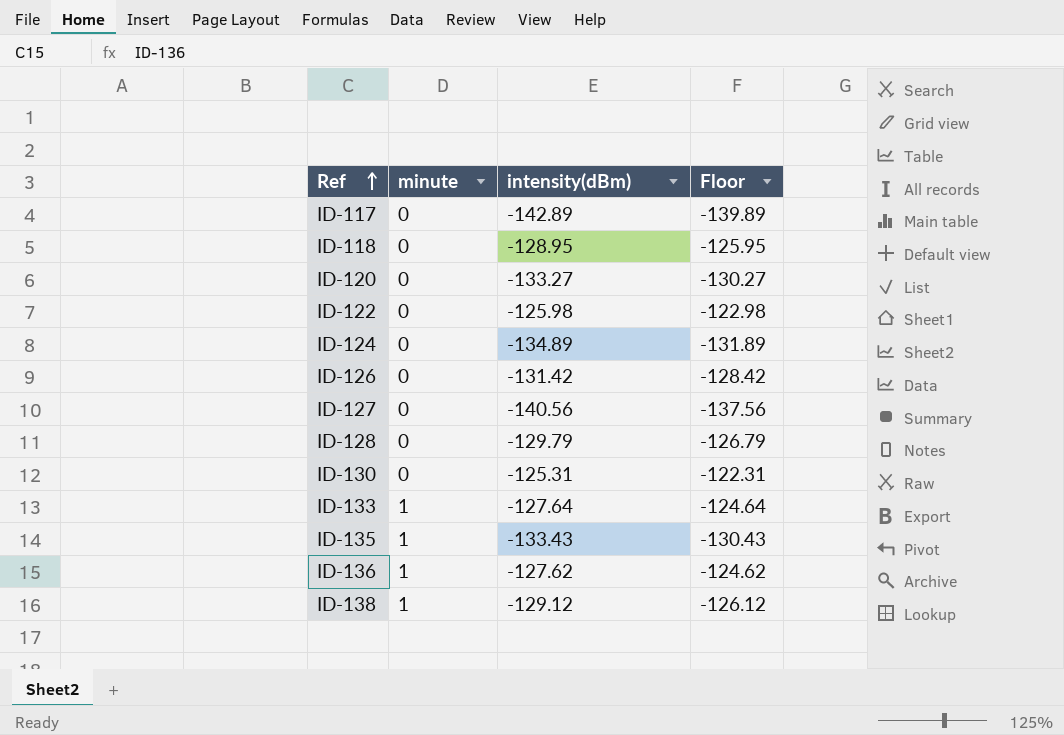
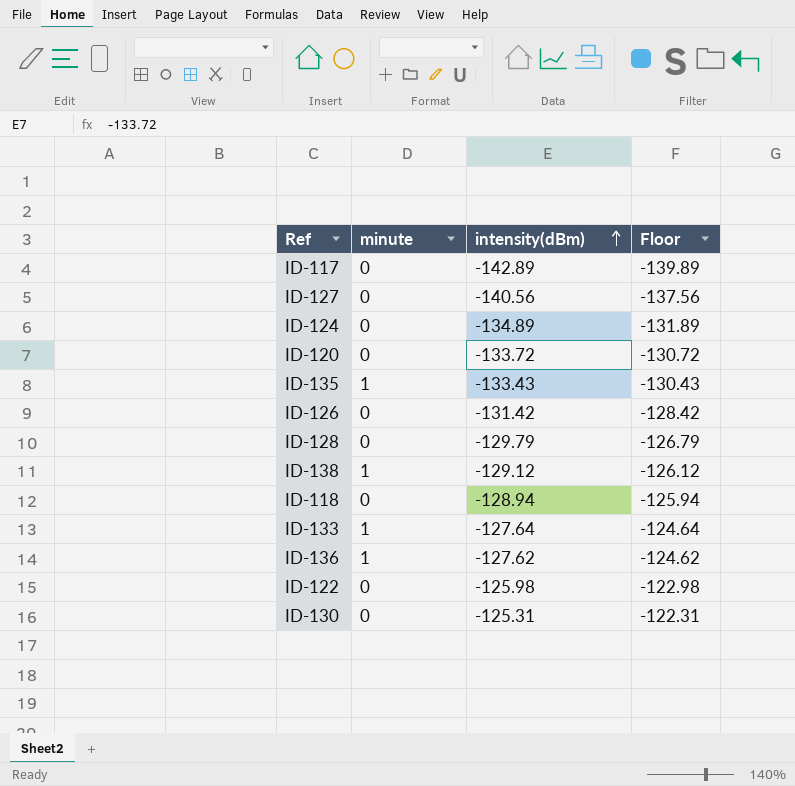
row order: Ref ascending -> intensity(dBm) ascending
ID-120 | intensity(dBm): -133.27 -> -133.72
ID-120 | Floor: -130.27 -> -130.72
ID-118 | intensity(dBm): -128.95 -> -128.94
ID-118 | Floor: -125.95 -> -125.94

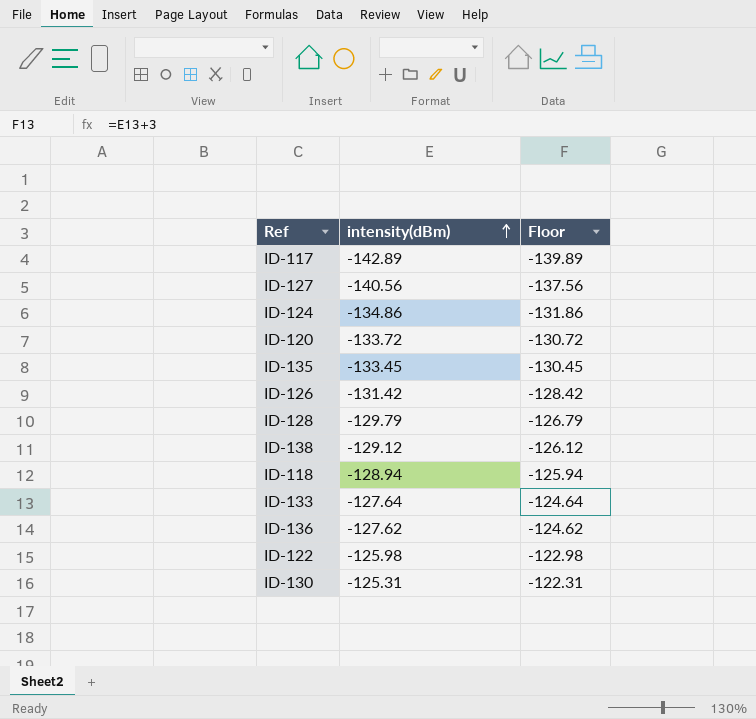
column minute | position: 2 -> none
ID-124 | intensity(dBm): -134.89 -> -134.86
ID-124 | Floor: -131.89 -> -131.86
ID-135 | intensity(dBm): -133.43 -> -133.45
ID-135 | Floor: -130.43 -> -130.45

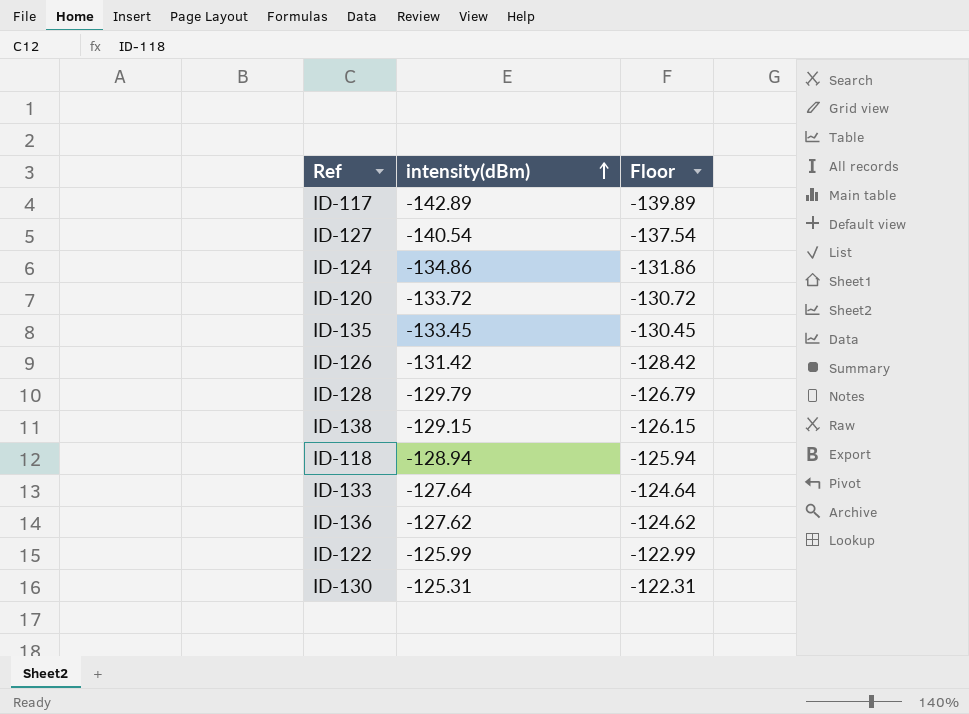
ID-127 | intensity(dBm): -140.56 -> -140.54
ID-127 | Floor: -137.56 -> -137.54
ID-138 | intensity(dBm): -129.12 -> -129.15
ID-138 | Floor: -126.12 -> -126.15
ID-122 | intensity(dBm): -125.98 -> -125.99
ID-122 | Floor: -122.98 -> -122.99

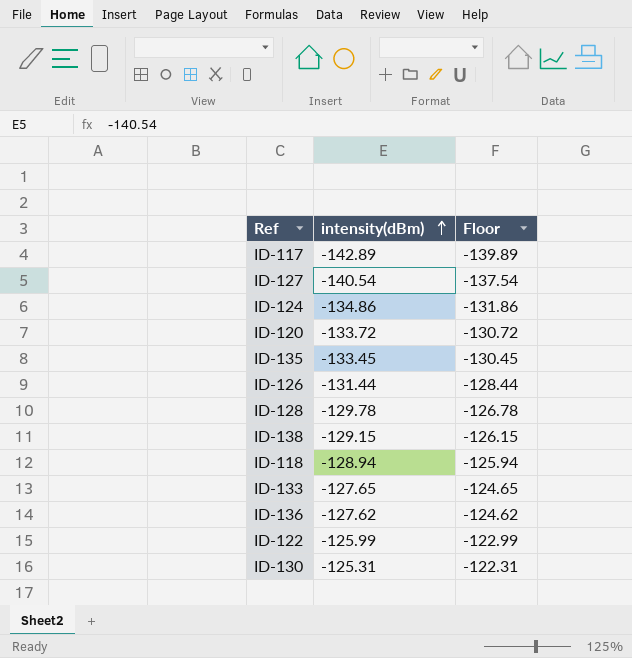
ID-126 | intensity(dBm): -131.42 -> -131.44
ID-126 | Floor: -128.42 -> -128.44
ID-128 | intensity(dBm): -129.79 -> -129.78
ID-128 | Floor: -126.79 -> -126.78
ID-133 | intensity(dBm): -127.64 -> -127.65
ID-133 | Floor: -124.64 -> -124.65

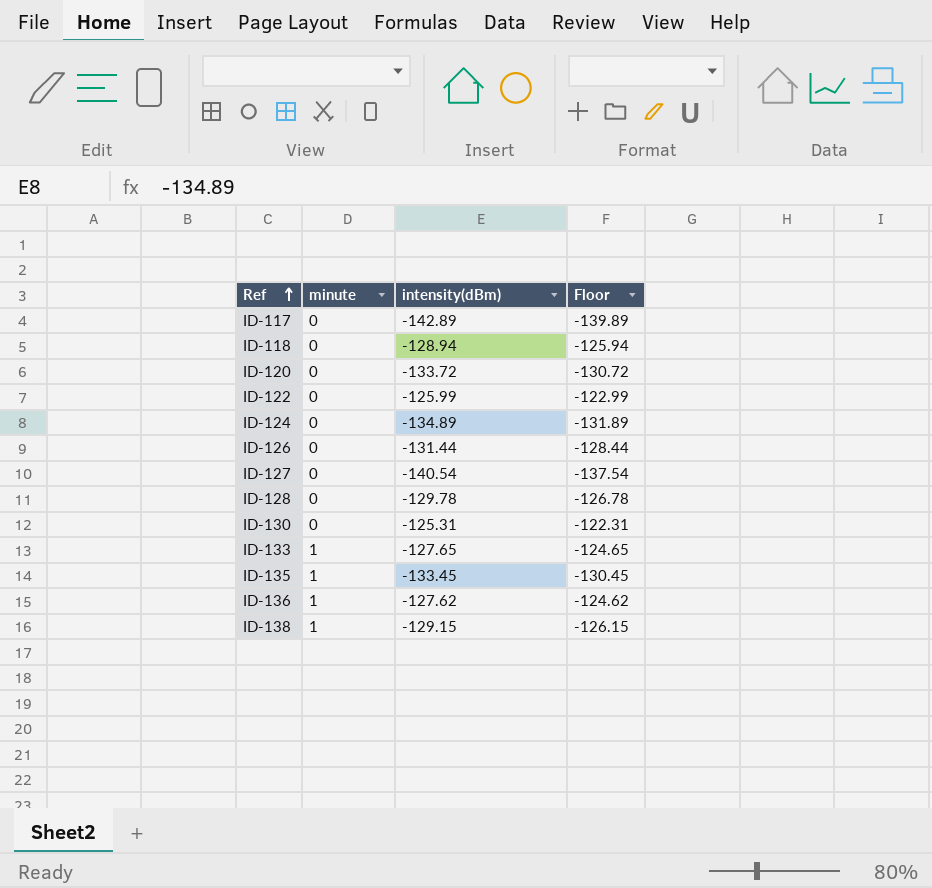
row order: intensity(dBm) ascending -> Ref ascending
column minute | position: none -> 2
ID-124 | intensity(dBm): -134.86 -> -134.89
ID-124 | Floor: -131.86 -> -131.89

